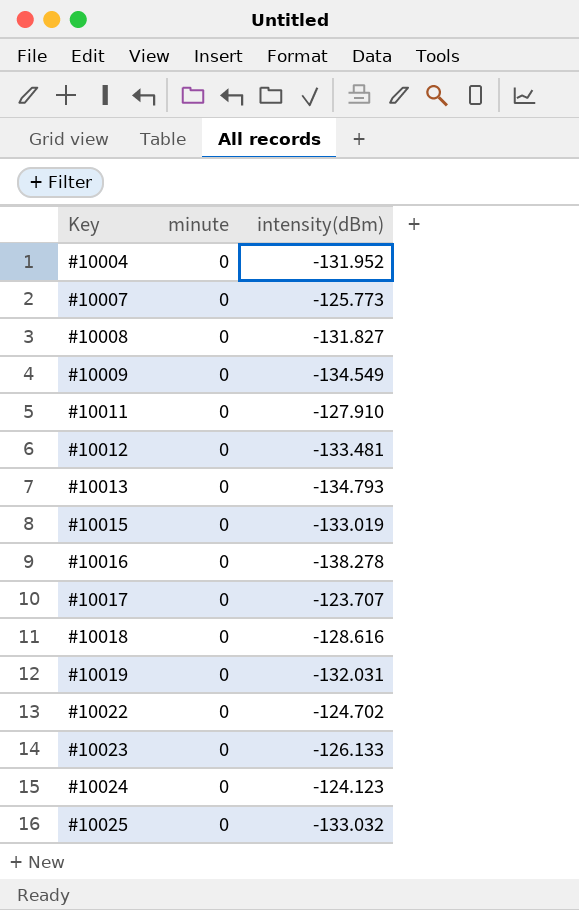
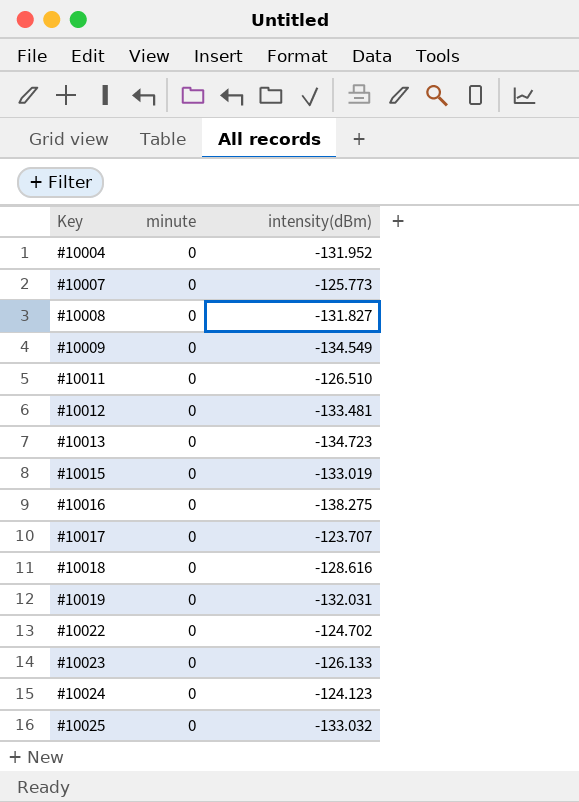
#10011 | intensity(dBm): -127.910 -> -126.510
#10013 | intensity(dBm): -134.793 -> -134.723
#10016 | intensity(dBm): -138.278 -> -138.275

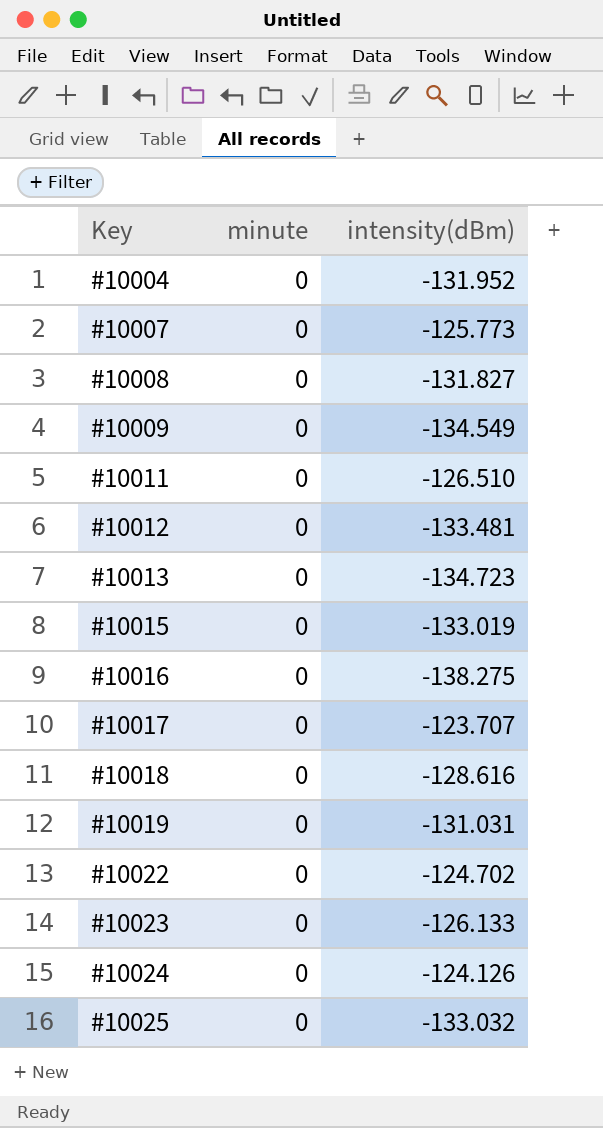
#10019 | intensity(dBm): -132.031 -> -131.031
#10024 | intensity(dBm): -124.123 -> -124.126

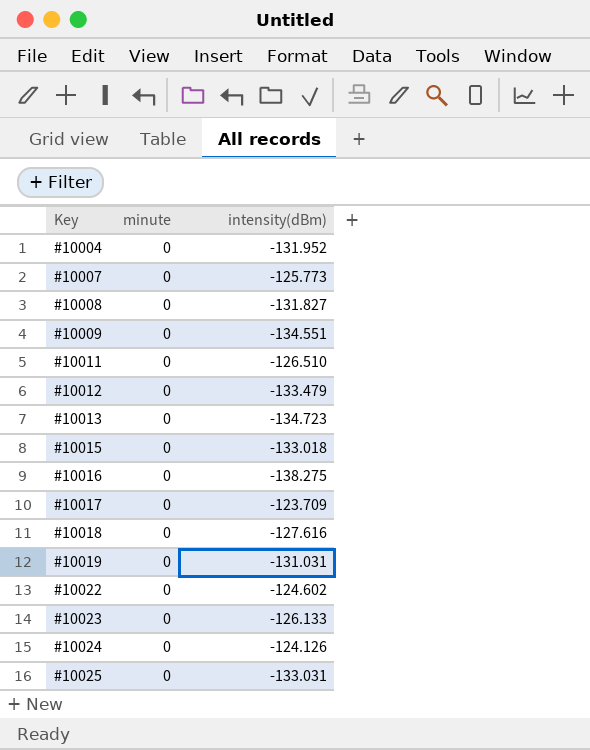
#10009 | intensity(dBm): -134.549 -> -134.551
#10012 | intensity(dBm): -133.481 -> -133.479
#10015 | intensity(dBm): -133.019 -> -133.018
#10017 | intensity(dBm): -123.707 -> -123.709
#10018 | intensity(dBm): -128.616 -> -127.616
#10022 | intensity(dBm): -124.702 -> -124.602
#10025 | intensity(dBm): -133.032 -> -133.031

